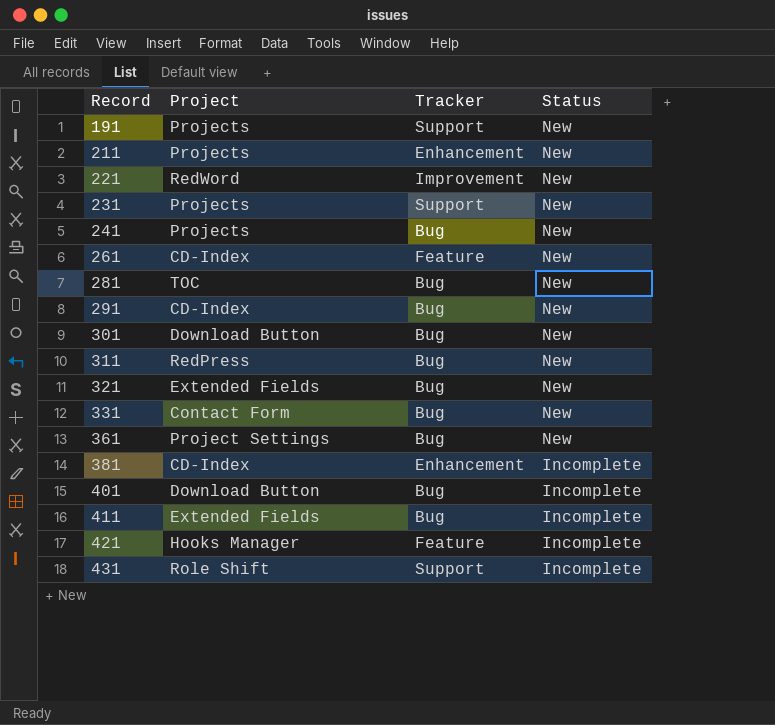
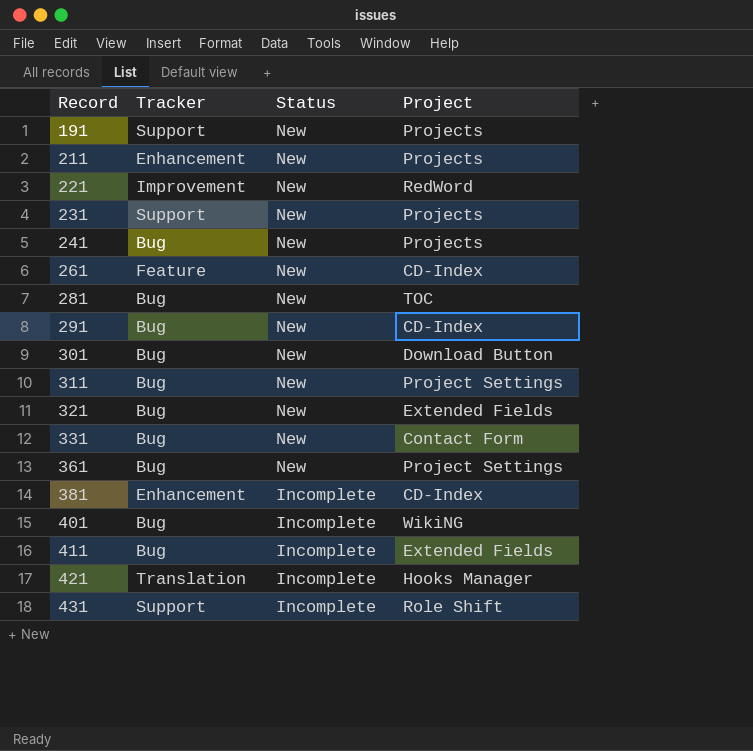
column Project | position: 2 -> 4
311 | Project: RedPress -> Project Settings
401 | Project: Download Button -> WikiNG
421 | Tracker: Feature -> Translation

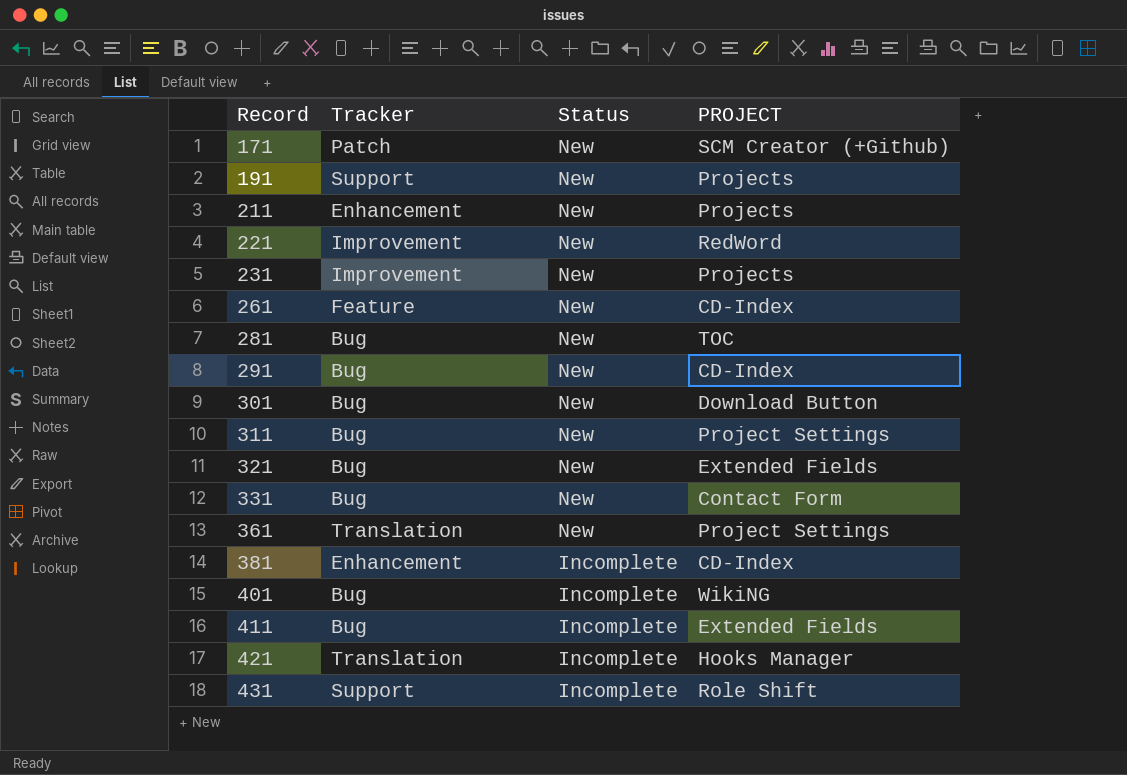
column name: Project -> PROJECT
row 241: Bug | New | Projects -> none
row 171: none -> Patch | New | SCM Creator (+Github)
231 | Tracker: Support -> Improvement
361 | Tracker: Bug -> Translation

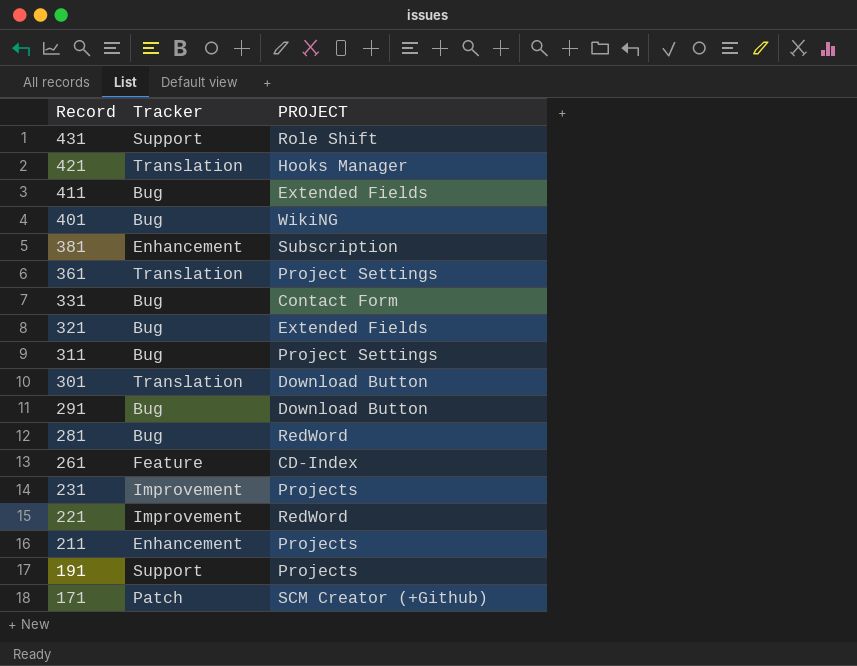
row order: Record ascending -> Record descending
column Status | position: 3 -> none
381 | PROJECT: CD-Index -> Subscription
301 | Tracker: Bug -> Translation
291 | PROJECT: CD-Index -> Download Button
281 | PROJECT: TOC -> RedWord

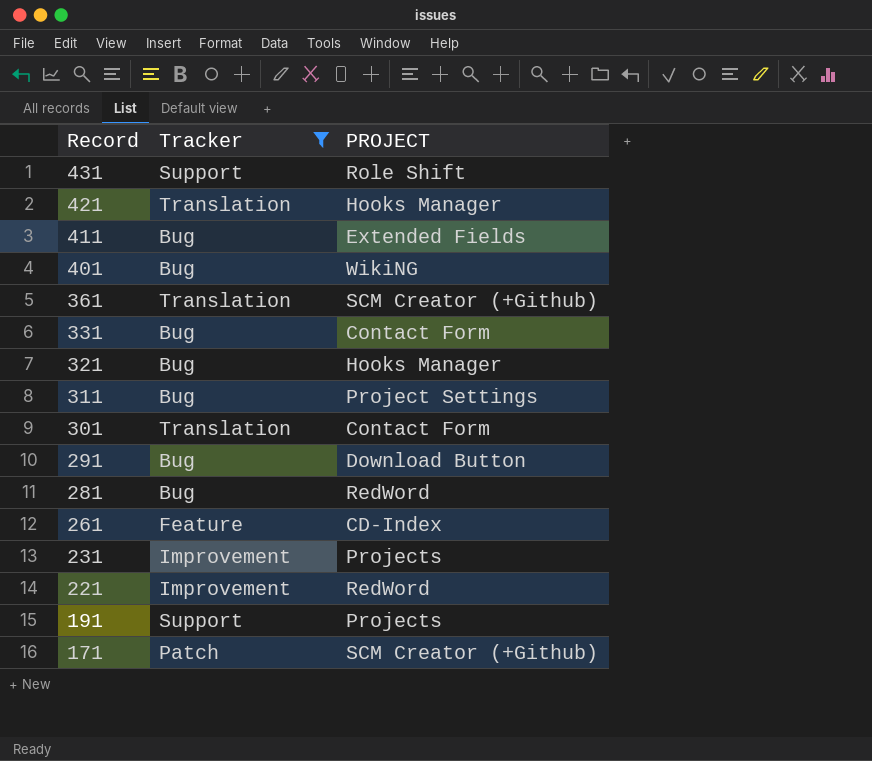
filter: none -> Tracker != Enhancement
361 | PROJECT: Project Settings -> SCM Creator (+Github)
321 | PROJECT: Extended Fields -> Hooks Manager
301 | PROJECT: Download Button -> Contact Form

